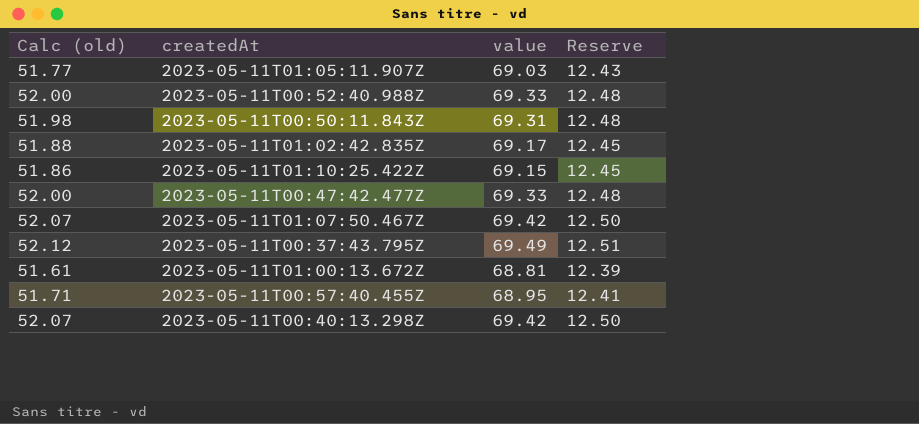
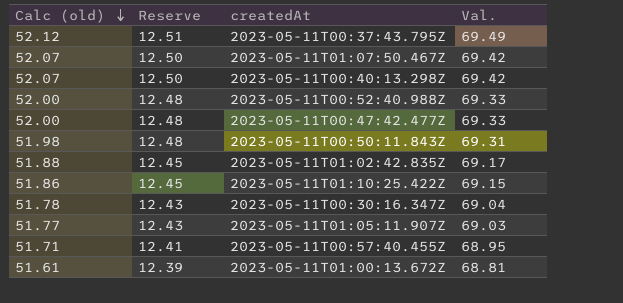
row order: none -> Calc (old) descending
column Reserve | position: 4 -> 2
column name: value -> Val.
row 2023-05-11T00:30:16.347Z: none -> 51.78 | 12.43 | 69.04

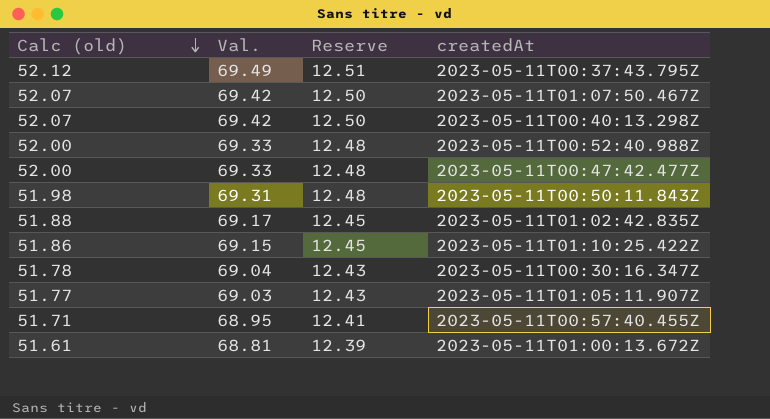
column Val. | position: 4 -> 2

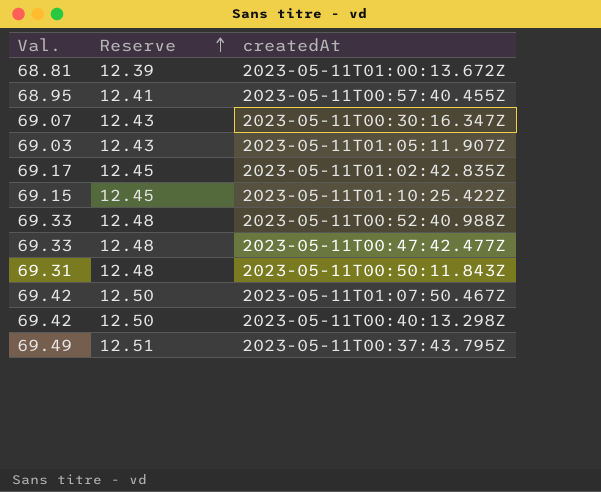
row order: Calc (old) descending -> Reserve ascending
column Calc (old) | formula: [Val.] * 0.75 -> none
2023-05-11T00:30:16.347Z | Val.: 69.04 -> 69.07

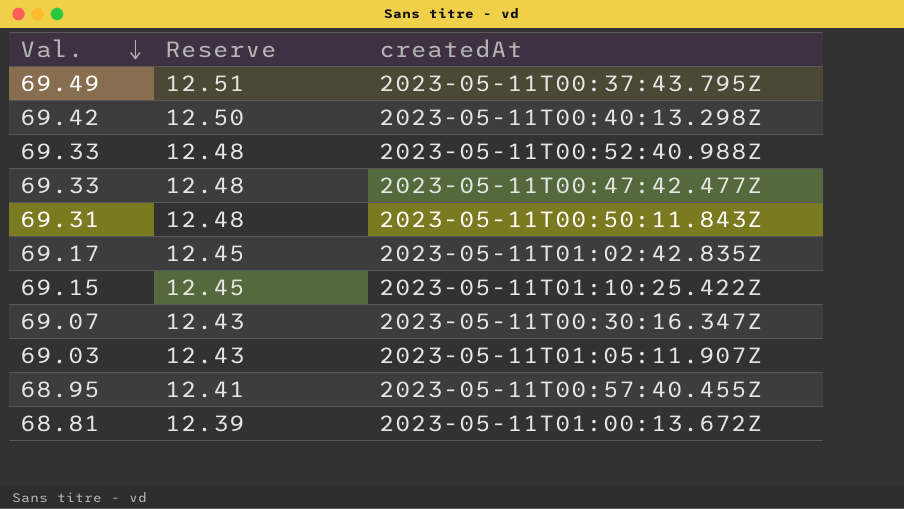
row order: Reserve ascending -> Val. descending
row 2023-05-11T01:07:50.467Z: 69.42 | 12.50 -> none

